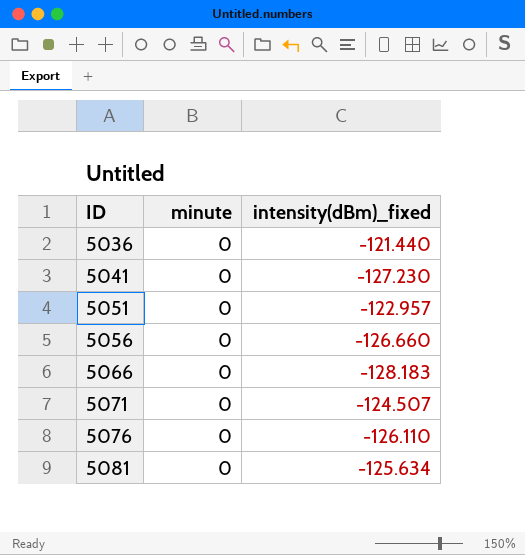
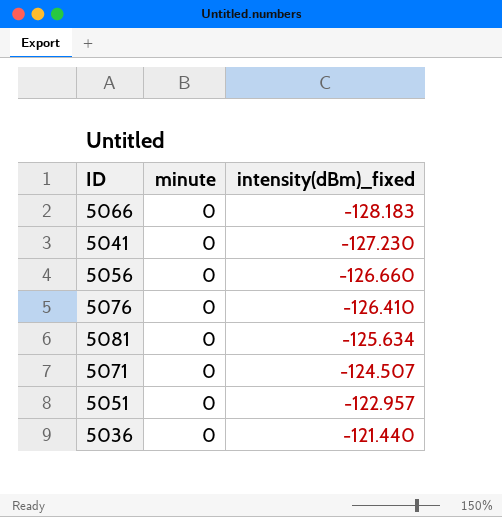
row order: ID ascending -> intensity(dBm)_fixed ascending
5076 | intensity(dBm)_fixed: -126.110 -> -126.410

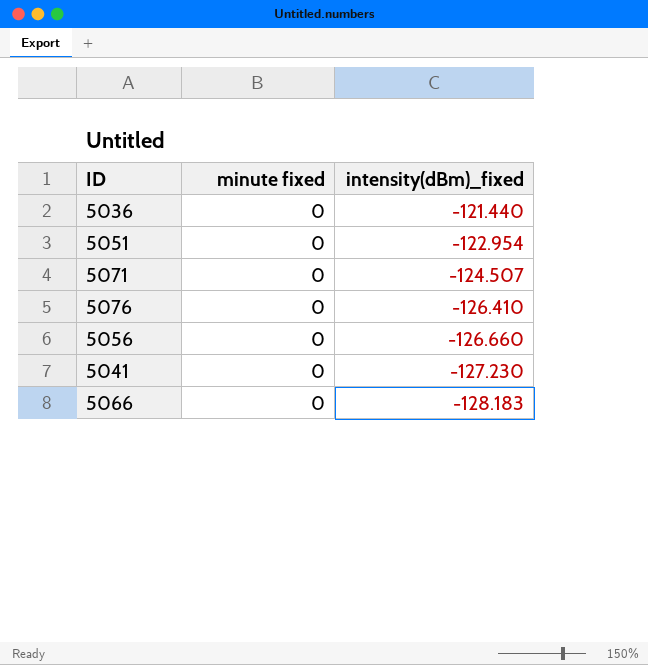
row order: intensity(dBm)_fixed ascending -> intensity(dBm)_fixed descending
column name: minute -> minute fixed
row 5081: 0 | -125.634 -> none
5051 | intensity(dBm)_fixed: -122.957 -> -122.954

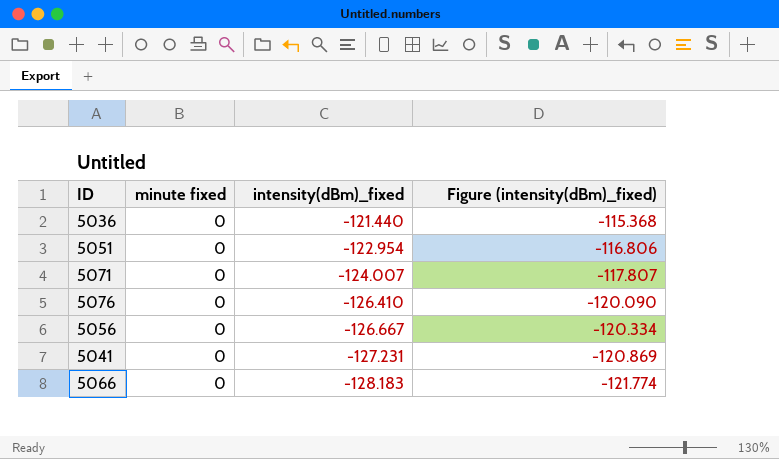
column Figure (intensity(dBm)_fixed) | formula: none -> [intensity(dBm)_fixed] * 0.95
5071 | intensity(dBm)_fixed: -124.507 -> -124.007
5056 | intensity(dBm)_fixed: -126.660 -> -126.667
5041 | intensity(dBm)_fixed: -127.230 -> -127.231

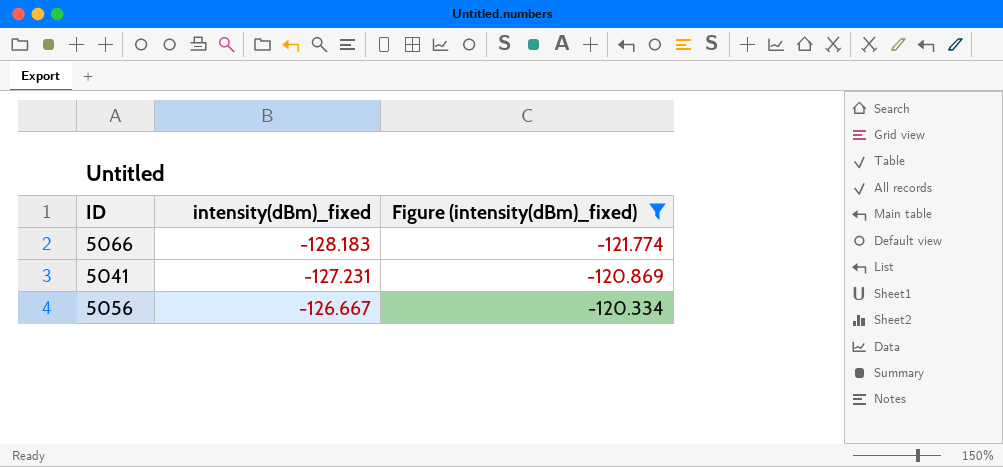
filter: none -> Figure (intensity(dBm)_fixed) <= -120.334
row order: intensity(dBm)_fixed descending -> intensity(dBm)_fixed ascending
column minute fixed | position: 2 -> none

